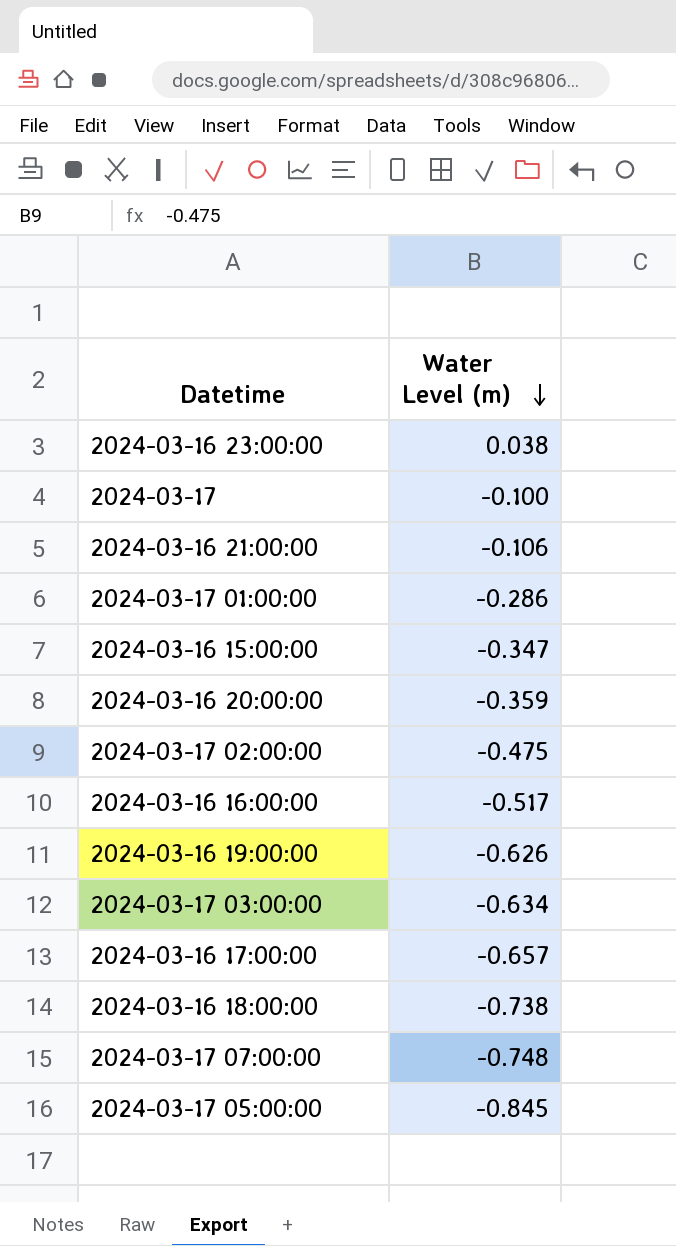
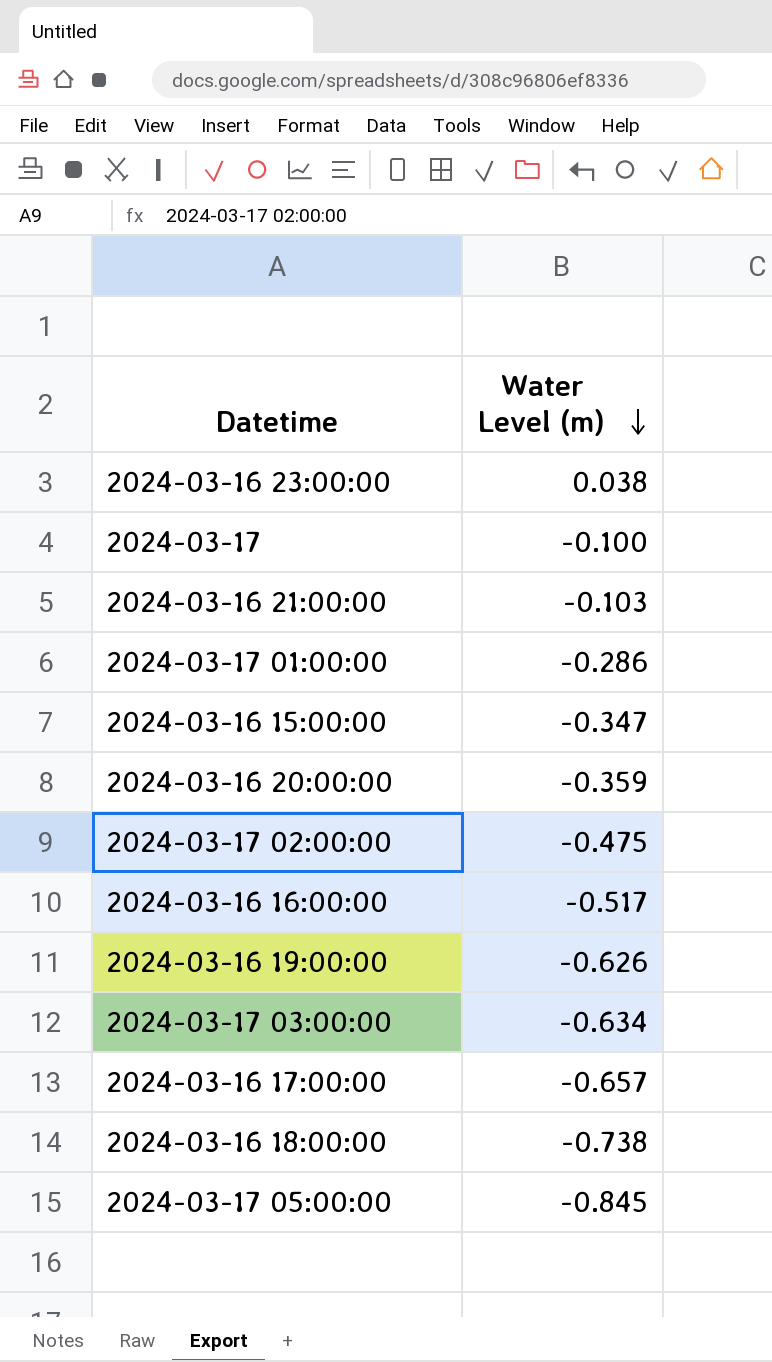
row 2024-03-17 07:00:00: -0.748 -> none
2024-03-16 21:00:00 | Water Level (m): -0.106 -> -0.103

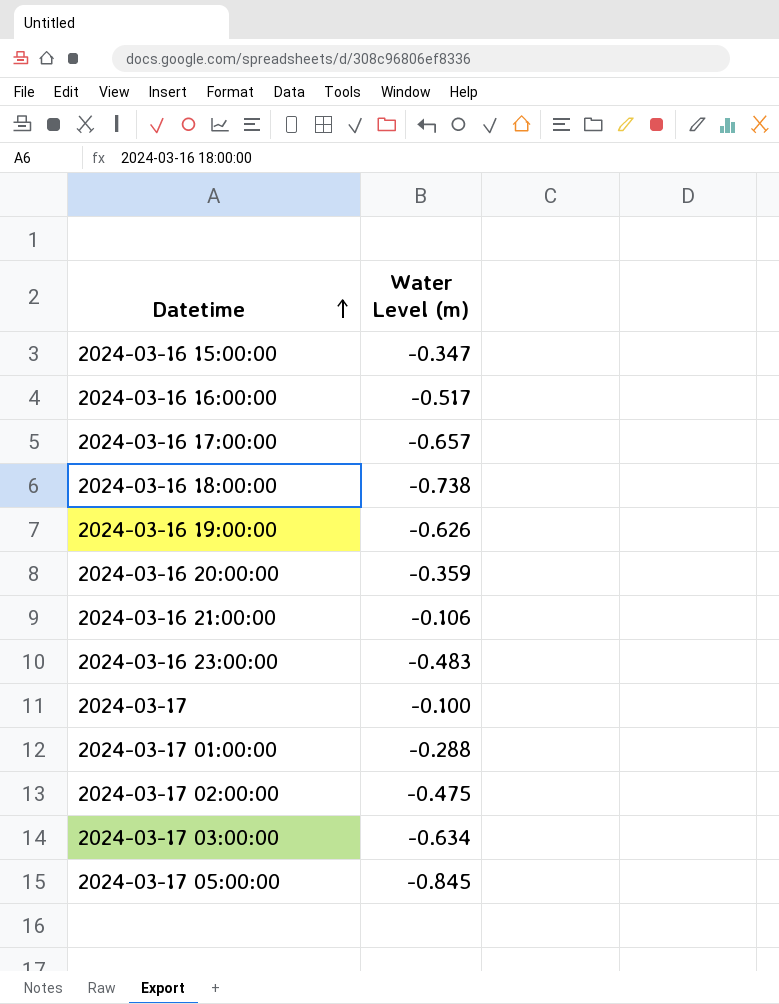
row order: Water Level (m) descending -> Datetime ascending
2024-03-16 21:00:00 | Water Level (m): -0.103 -> -0.106
2024-03-16 23:00:00 | Water Level (m): 0.038 -> -0.483
2024-03-17 01:00:00 | Water Level (m): -0.286 -> -0.288

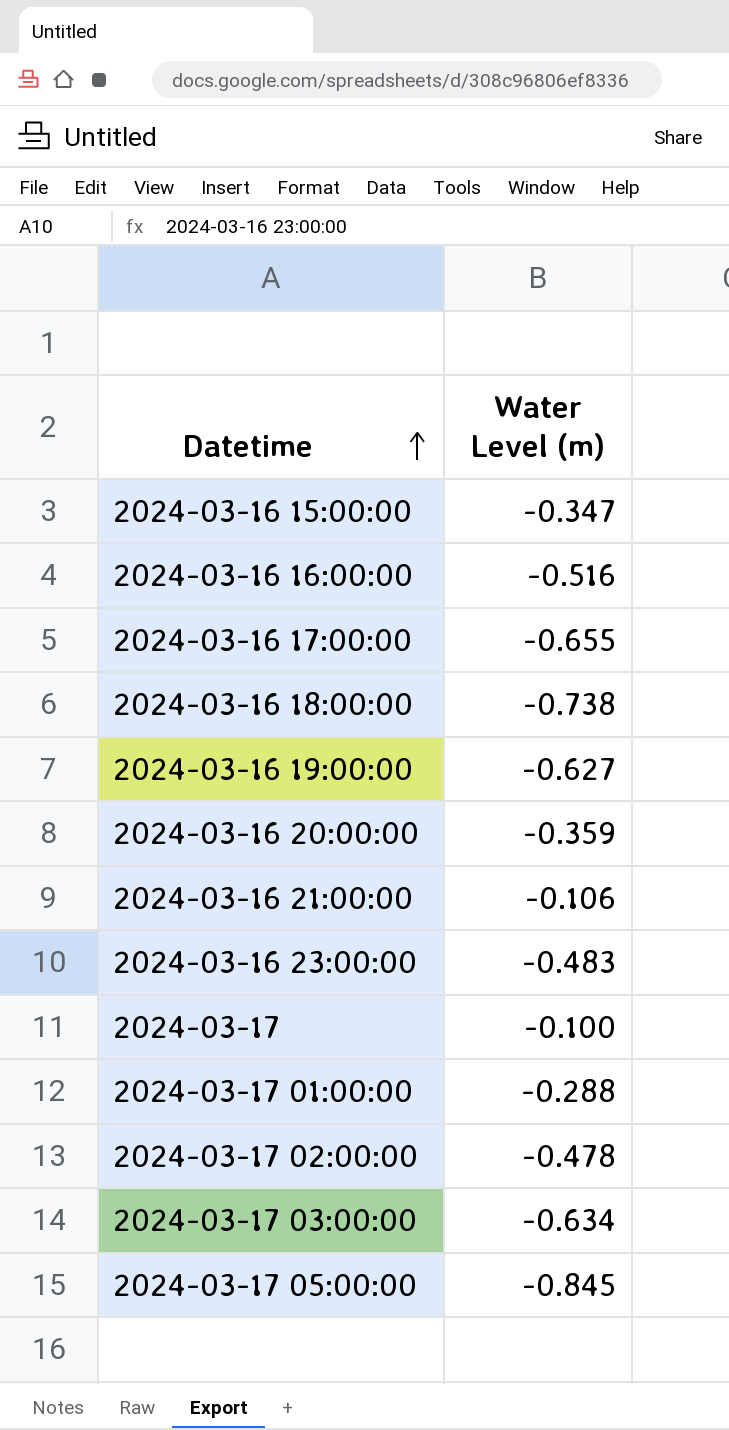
2024-03-16 16:00:00 | Water Level (m): -0.517 -> -0.516
2024-03-16 17:00:00 | Water Level (m): -0.657 -> -0.655
2024-03-16 19:00:00 | Water Level (m): -0.626 -> -0.627
2024-03-17 02:00:00 | Water Level (m): -0.475 -> -0.478

